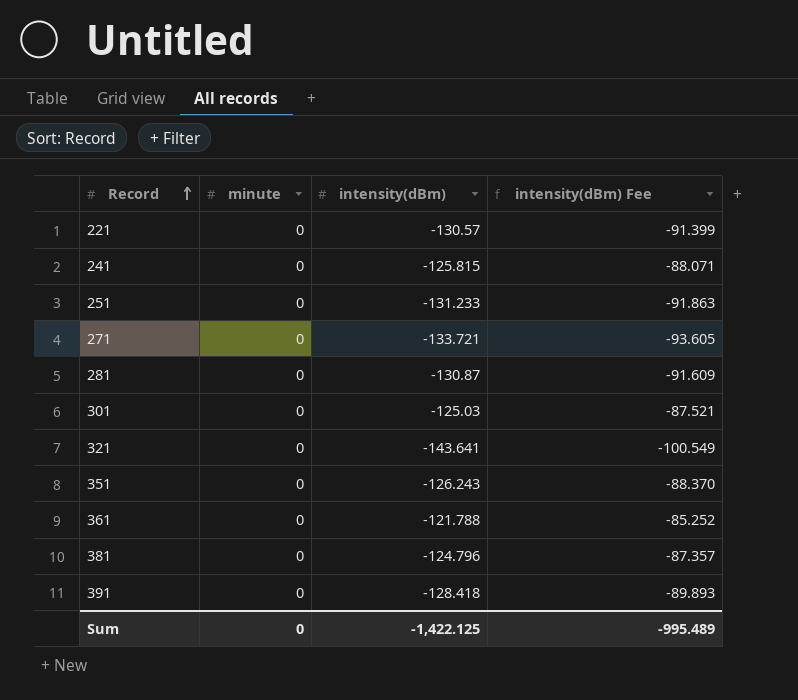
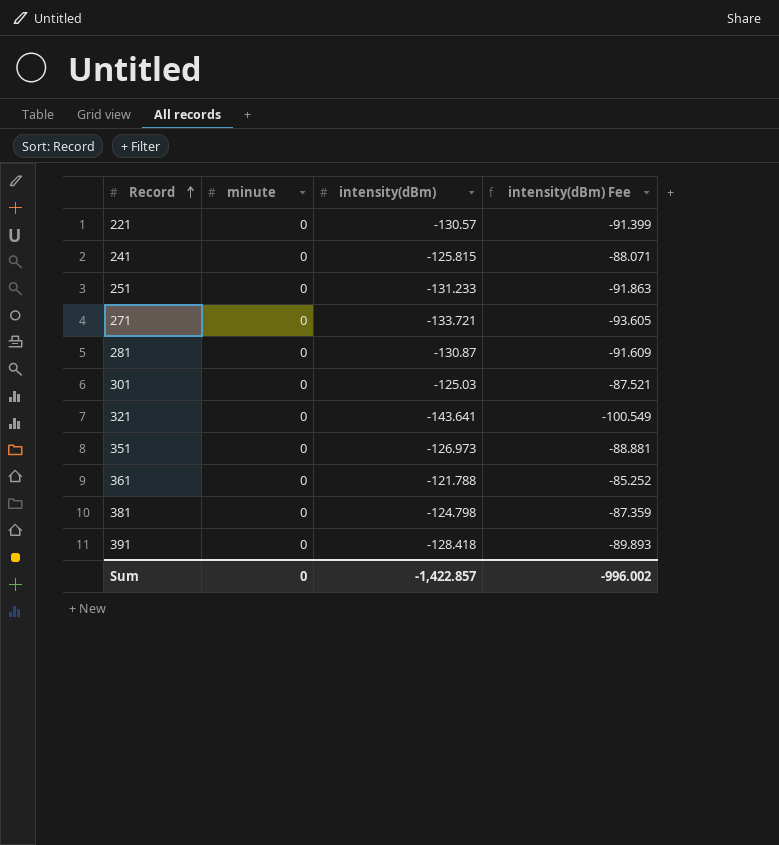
351 | intensity(dBm): -126.243 -> -126.973
351 | intensity(dBm) Fee: -88.370 -> -88.881
381 | intensity(dBm): -124.796 -> -124.798
381 | intensity(dBm) Fee: -87.357 -> -87.359
Sum | intensity(dBm): -1,422.125 -> -1,422.857
Sum | intensity(dBm) Fee: -995.489 -> -996.002

